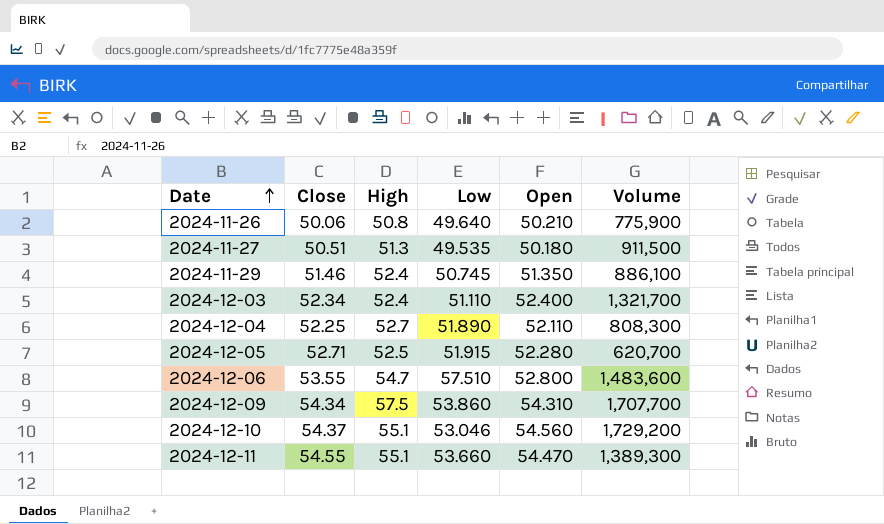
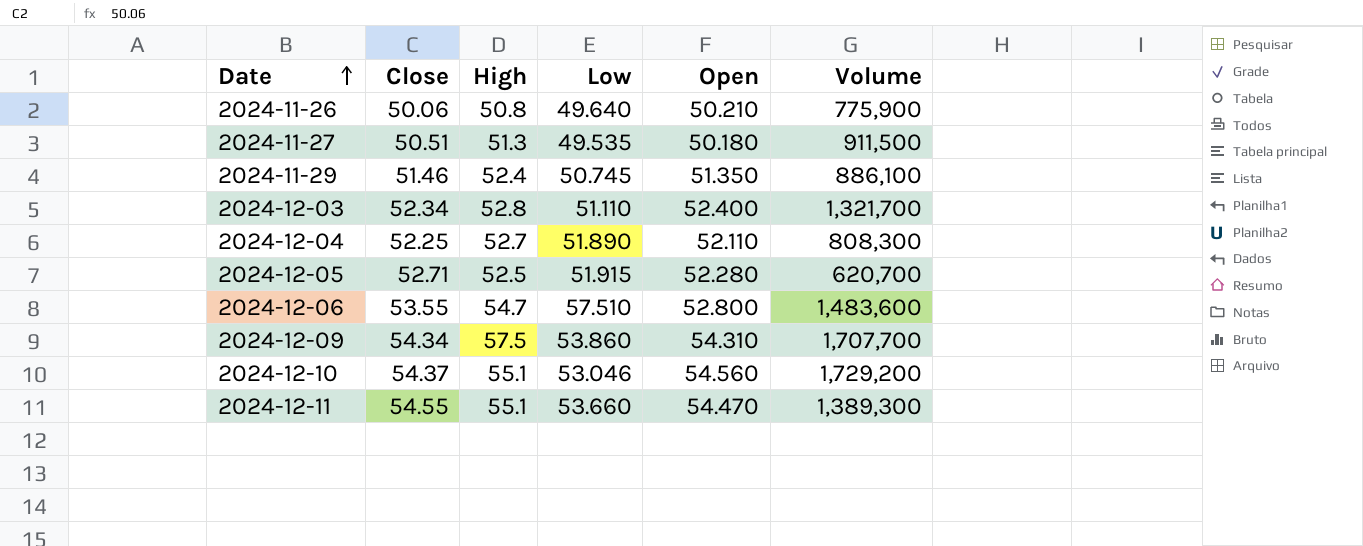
2024-12-03 | High: 52.4 -> 52.8

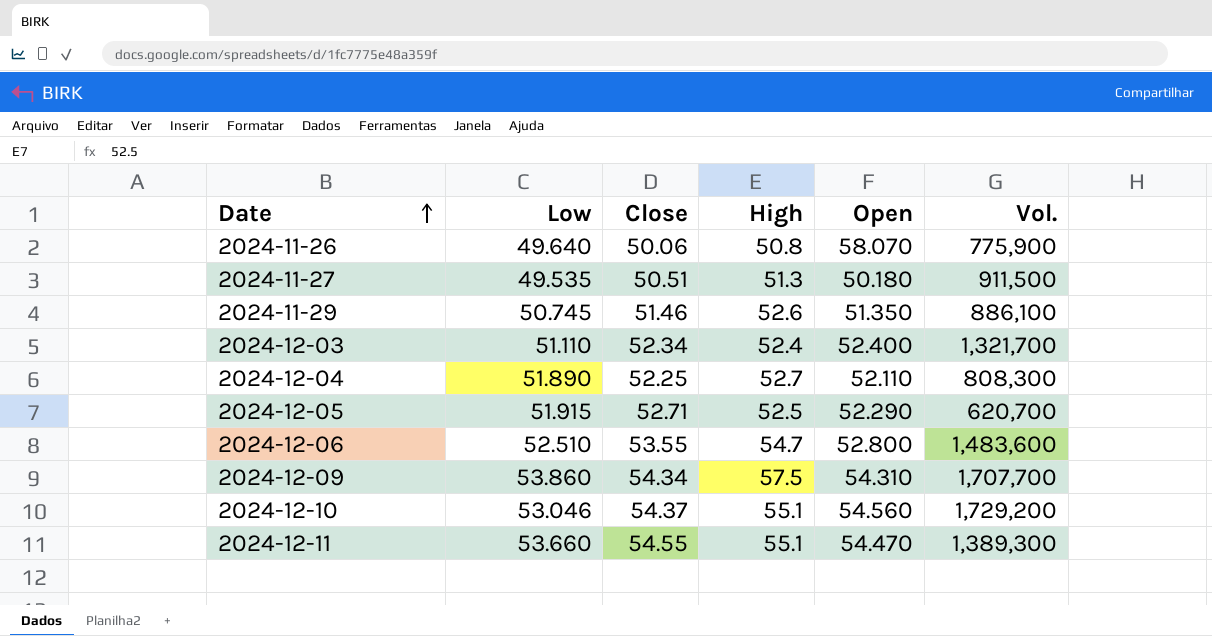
column Low | position: 4 -> 2
column name: Volume -> Vol.
2024-11-26 | Open: 50.210 -> 58.070
2024-11-29 | High: 52.4 -> 52.6
2024-12-03 | High: 52.8 -> 52.4
2024-12-05 | Open: 52.280 -> 52.290
2024-12-06 | Low: 57.510 -> 52.510

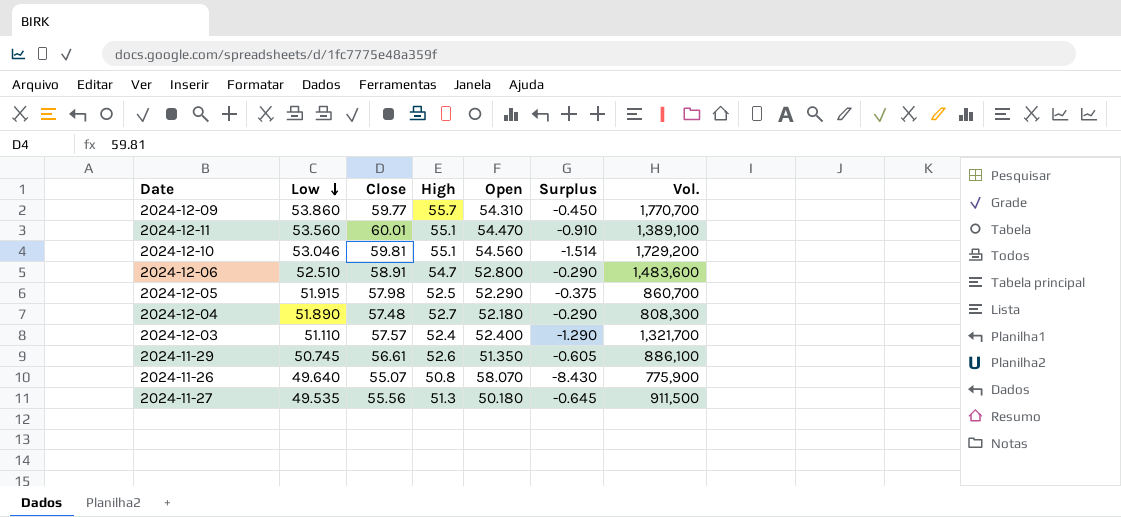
row order: Date ascending -> Low descending
column Surplus | formula: none -> [Low] - [Open]
2024-12-09 | Close: 54.34 -> 59.77
2024-12-09 | High: 57.5 -> 55.7
2024-12-09 | Vol.: 1,707,700 -> 1,770,700
2024-12-11 | Low: 53.660 -> 53.560
2024-12-11 | Close: 54.55 -> 60.01
2024-12-11 | Vol.: 1,389,300 -> 1,389,100
2024-12-10 | Close: 54.37 -> 59.81
2024-12-06 | Close: 53.55 -> 58.91
2024-12-05 | Close: 52.71 -> 57.98
2024-12-05 | Vol.: 620,700 -> 860,700
2024-12-04 | Close: 52.25 -> 57.48
2024-12-04 | Open: 52.110 -> 52.180
2024-12-03 | Close: 52.34 -> 57.57
2024-11-29 | Close: 51.46 -> 56.61
2024-11-26 | Close: 50.06 -> 55.07
2024-11-27 | Close: 50.51 -> 55.56

